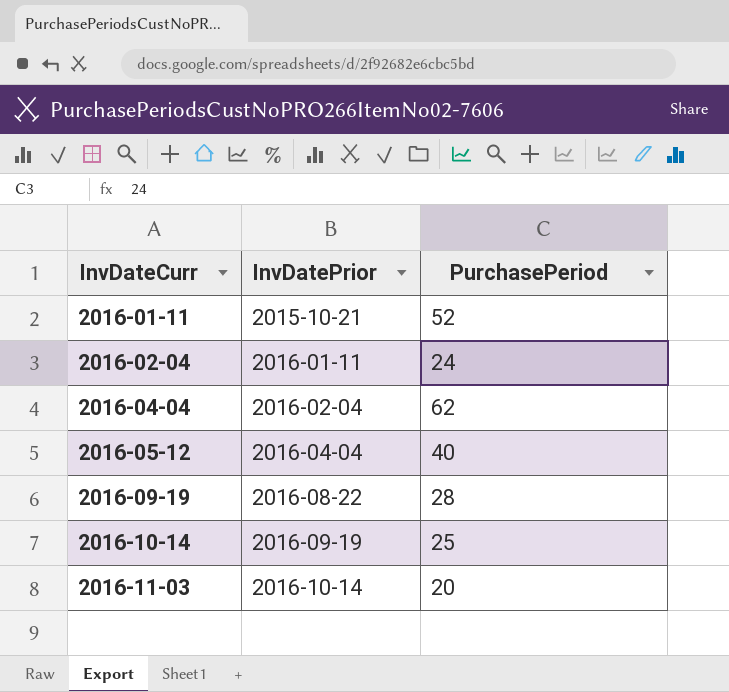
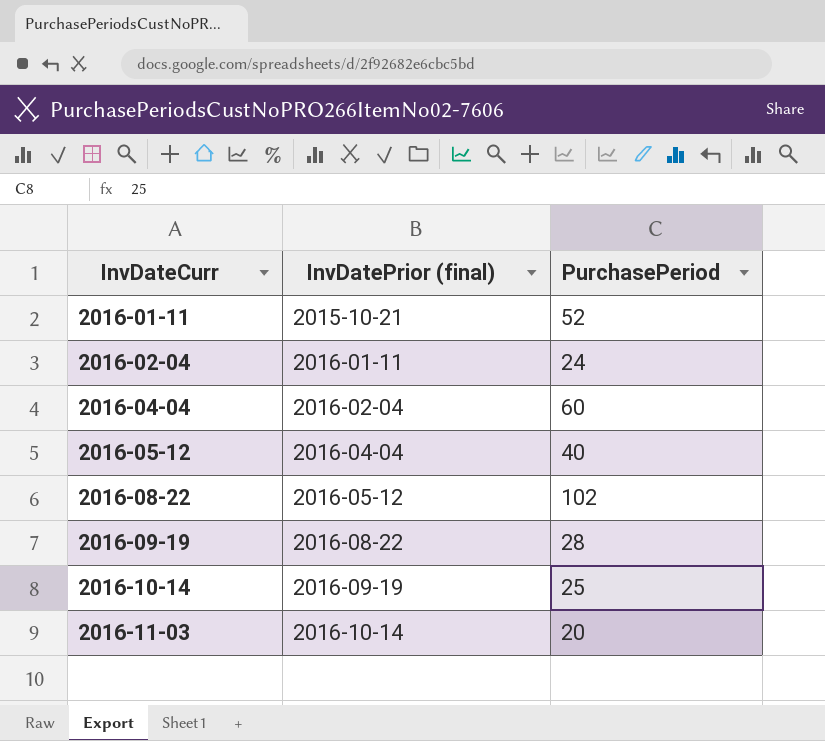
column name: InvDatePrior -> InvDatePrior (final)
2016-04-04 | PurchasePeriod: 62 -> 60
row 2016-08-22: none -> 2016-05-12 | 102

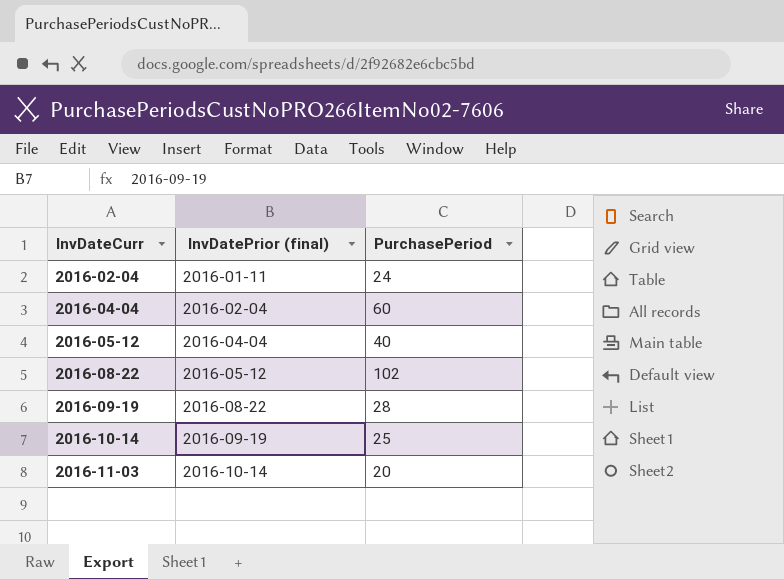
row 2016-01-11: 2015-10-21 | 52 -> none

